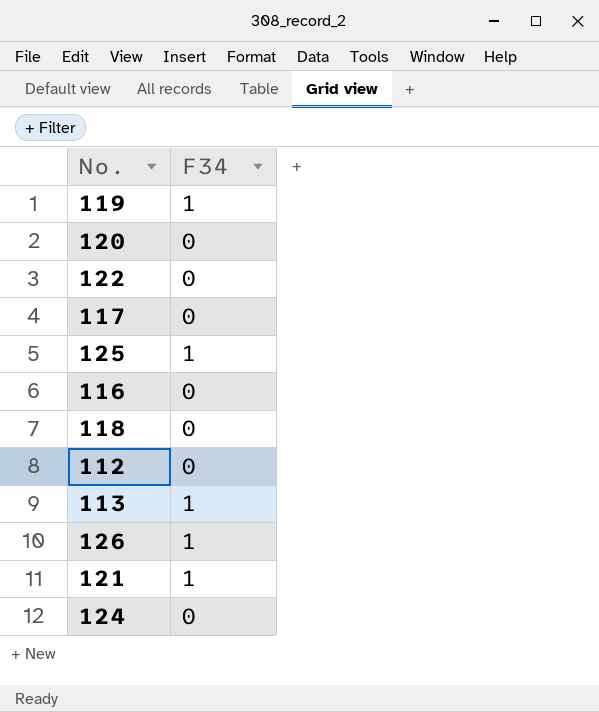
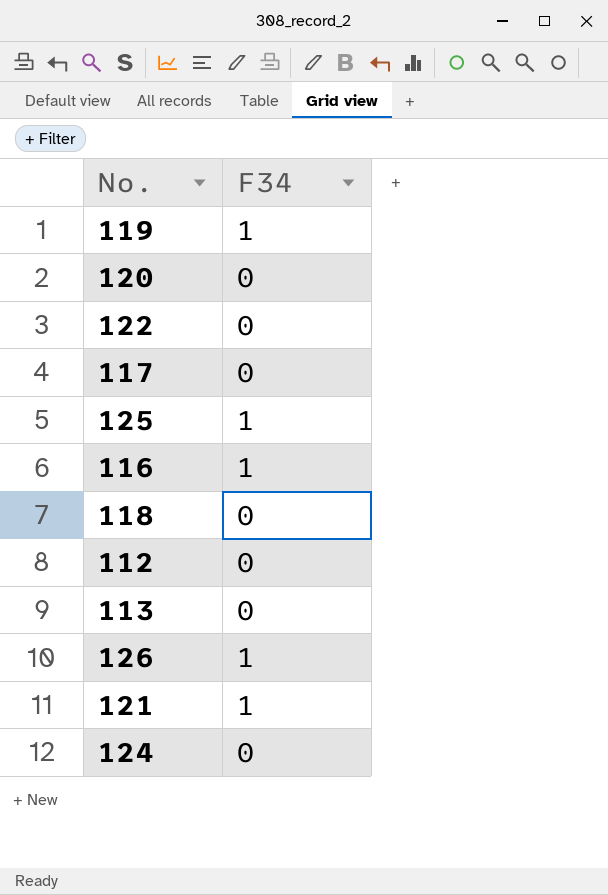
116 | F34: 0 -> 1
113 | F34: 1 -> 0

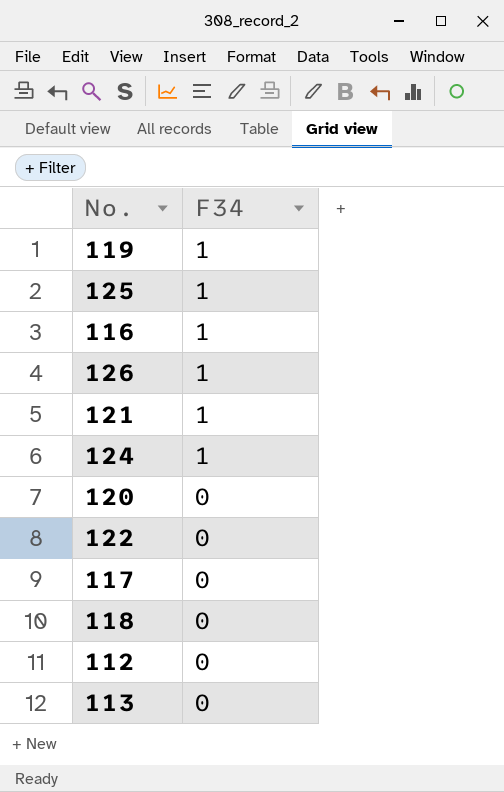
row order: none -> F34 descending
124 | F34: 0 -> 1

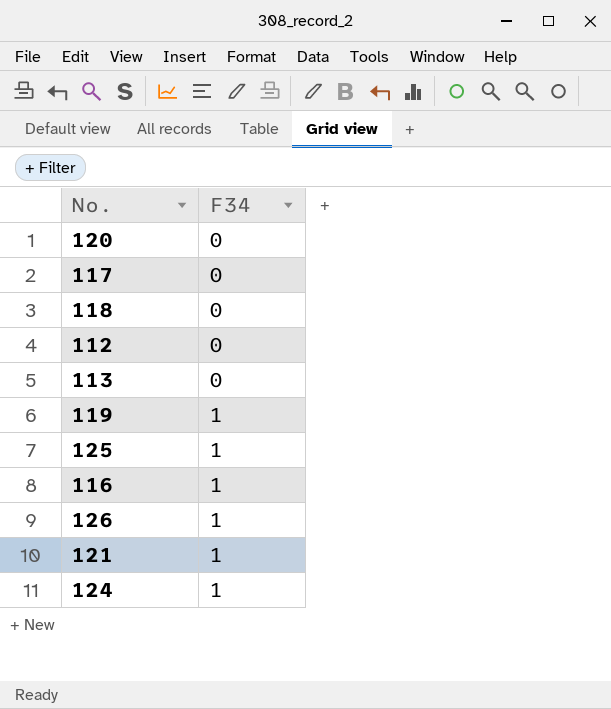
row order: F34 descending -> F34 ascending
row 122: 0 -> none

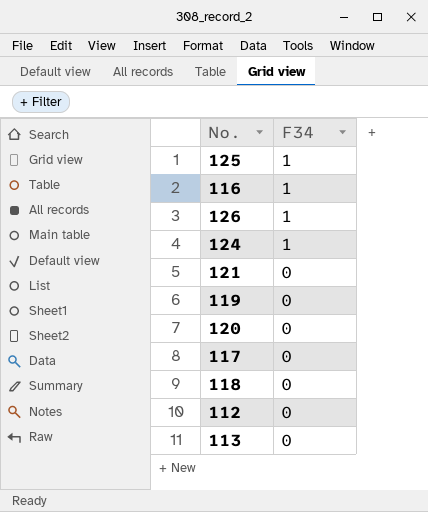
row order: F34 ascending -> F34 descending
121 | F34: 1 -> 0
119 | F34: 1 -> 0

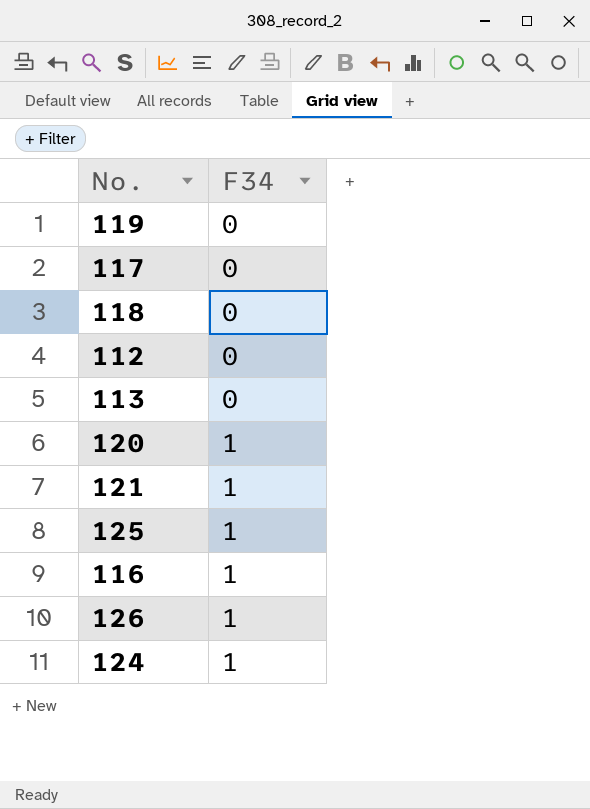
row order: F34 descending -> F34 ascending
120 | F34: 0 -> 1
121 | F34: 0 -> 1

